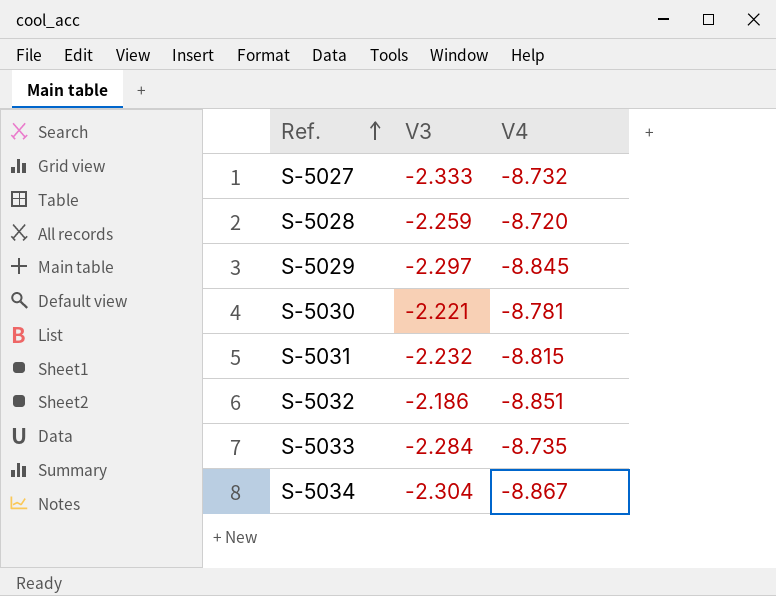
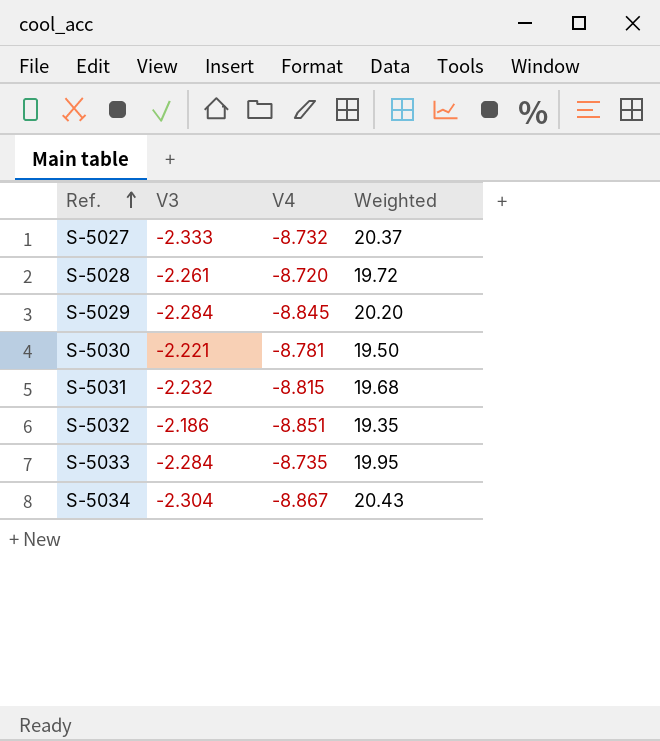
column Weighted | formula: none -> [V3] * [V4]
S-5028 | V3: -2.259 -> -2.261
S-5029 | V3: -2.297 -> -2.284

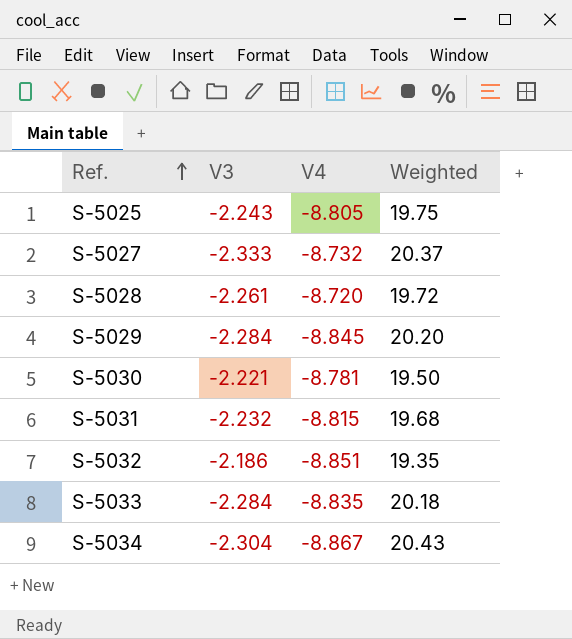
row S-5025: none -> -2.243 | -8.805 | 19.75
S-5033 | V4: -8.735 -> -8.835
S-5033 | Weighted: 19.95 -> 20.18

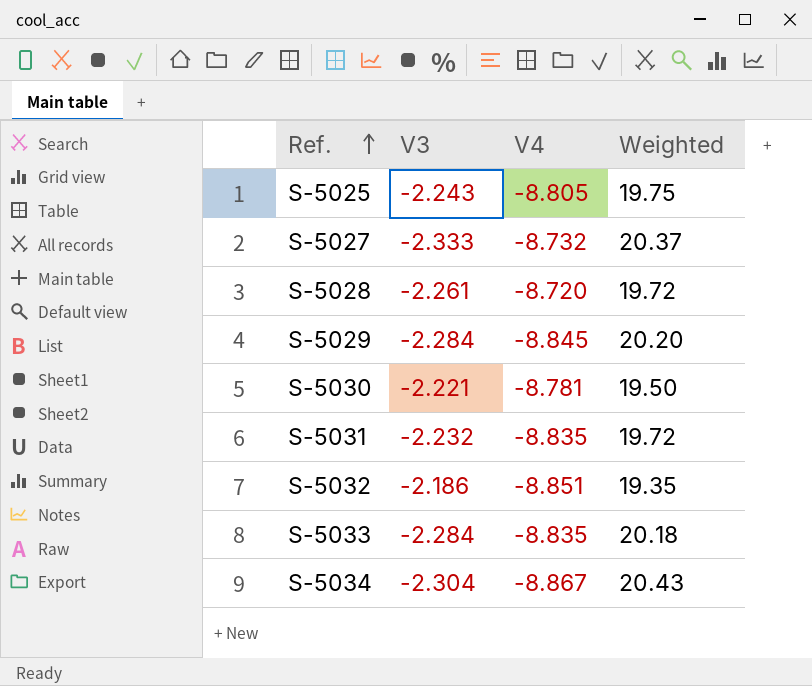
S-5031 | V4: -8.815 -> -8.835
S-5031 | Weighted: 19.68 -> 19.72

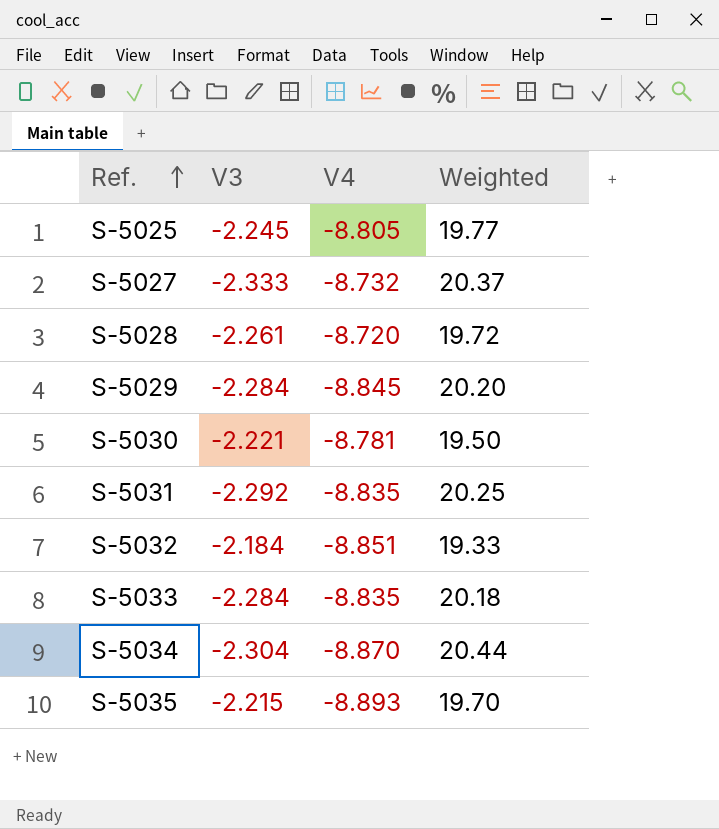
S-5025 | V3: -2.243 -> -2.245
S-5025 | Weighted: 19.75 -> 19.77
S-5031 | V3: -2.232 -> -2.292
S-5031 | Weighted: 19.72 -> 20.25
S-5032 | V3: -2.186 -> -2.184
S-5032 | Weighted: 19.35 -> 19.33
S-5034 | V4: -8.867 -> -8.870
S-5034 | Weighted: 20.43 -> 20.44
row S-5035: none -> -2.215 | -8.893 | 19.70

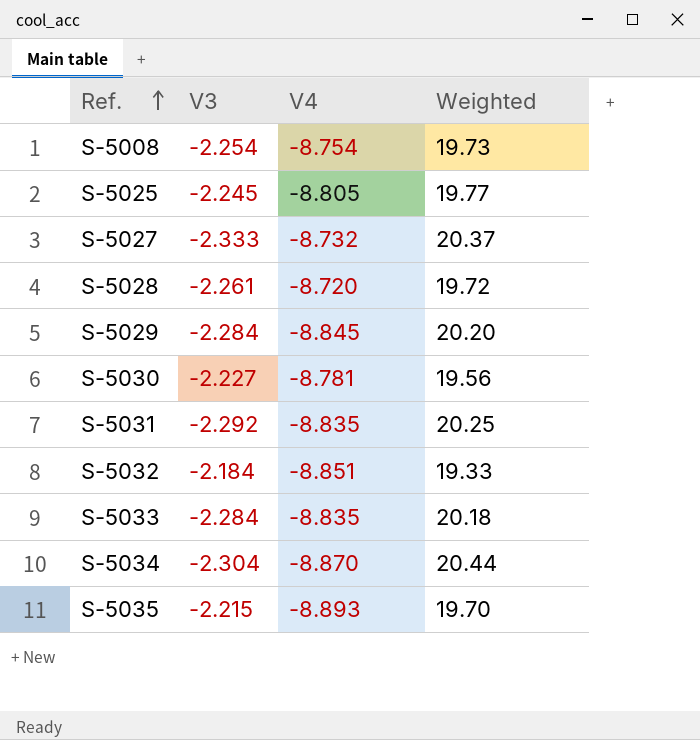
row S-5008: none -> -2.254 | -8.754 | 19.73
S-5030 | V3: -2.221 -> -2.227
S-5030 | Weighted: 19.50 -> 19.56

